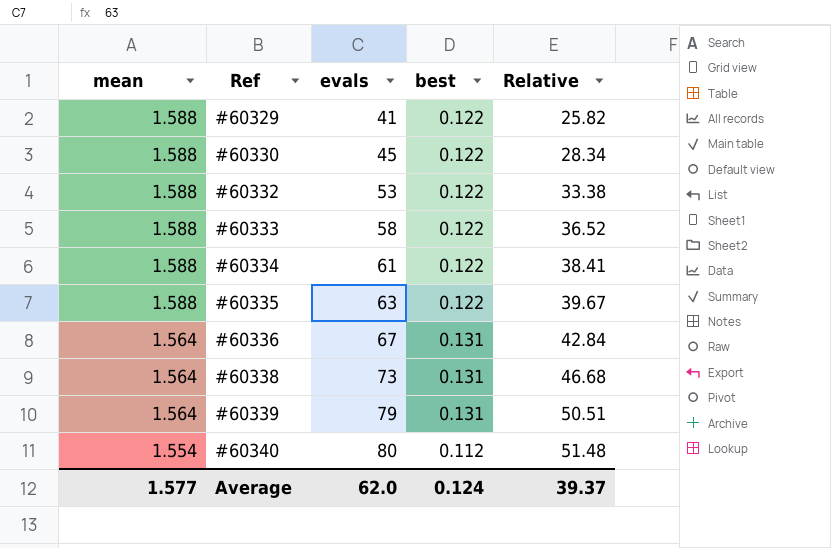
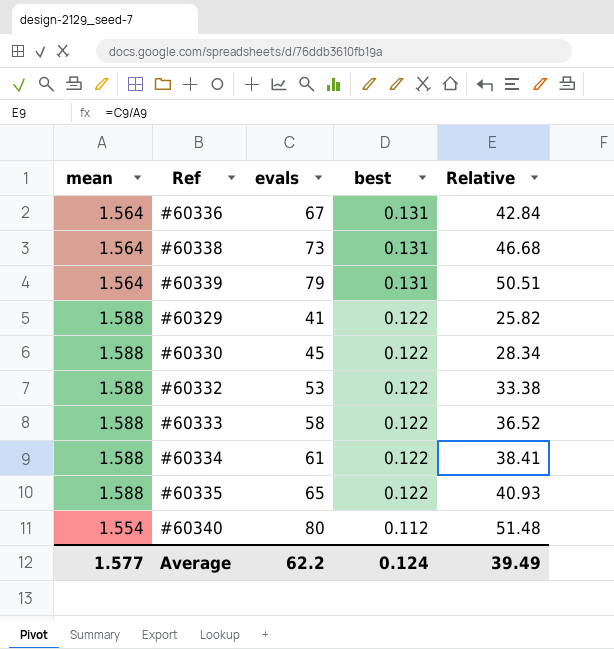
row order: mean descending -> best descending
#60335 | evals: 63 -> 65
#60335 | Relative: 39.67 -> 40.93
Average | evals: 62.0 -> 62.2
Average | Relative: 39.37 -> 39.49

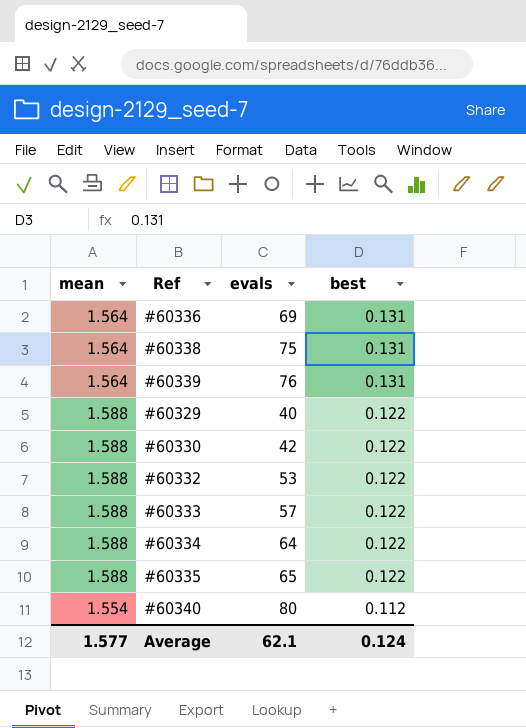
column Relative | formula: [evals] / [mean] -> none
#60336 | evals: 67 -> 69
#60338 | evals: 73 -> 75
#60339 | evals: 79 -> 76
#60329 | evals: 41 -> 40
#60330 | evals: 45 -> 42
#60333 | evals: 58 -> 57
#60334 | evals: 61 -> 64
Average | evals: 62.2 -> 62.1

